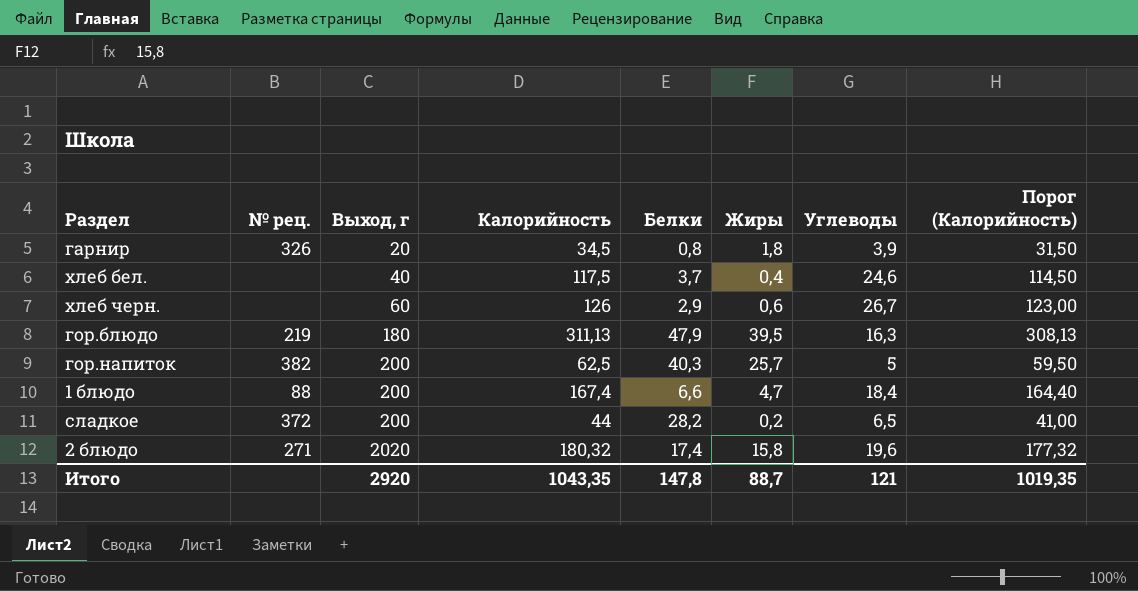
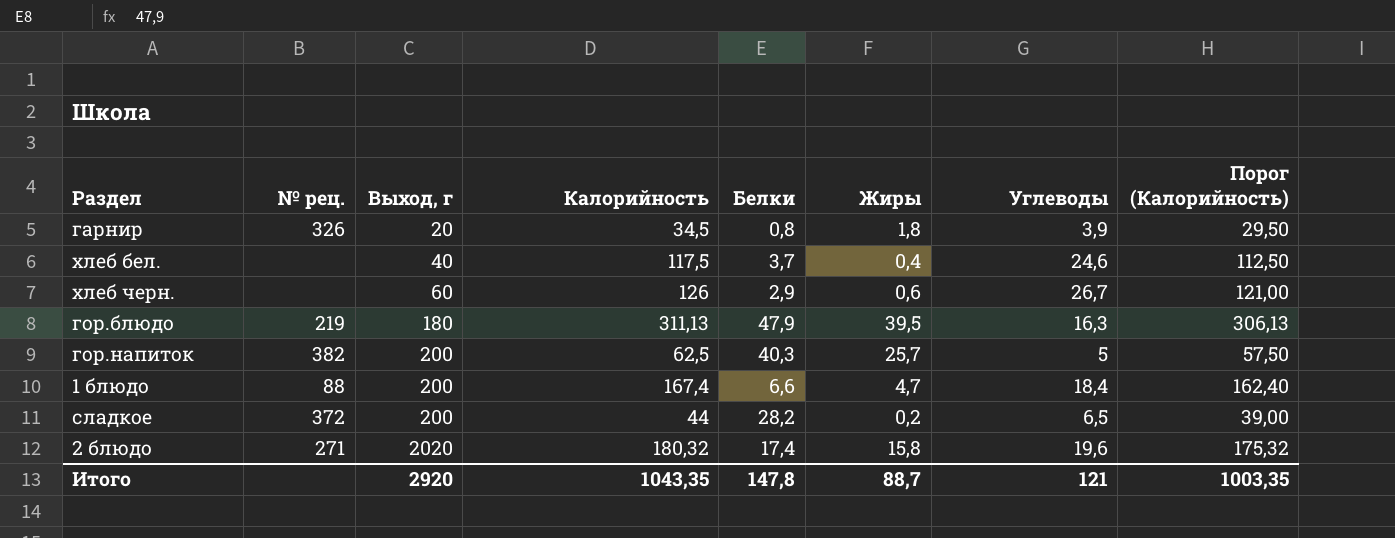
column Порог (Калорийность) | formula: [Калорийность] - 3 -> [Калорийность] - 5
Итого | Порог (Калорийность): 1019,35 -> 1003,35

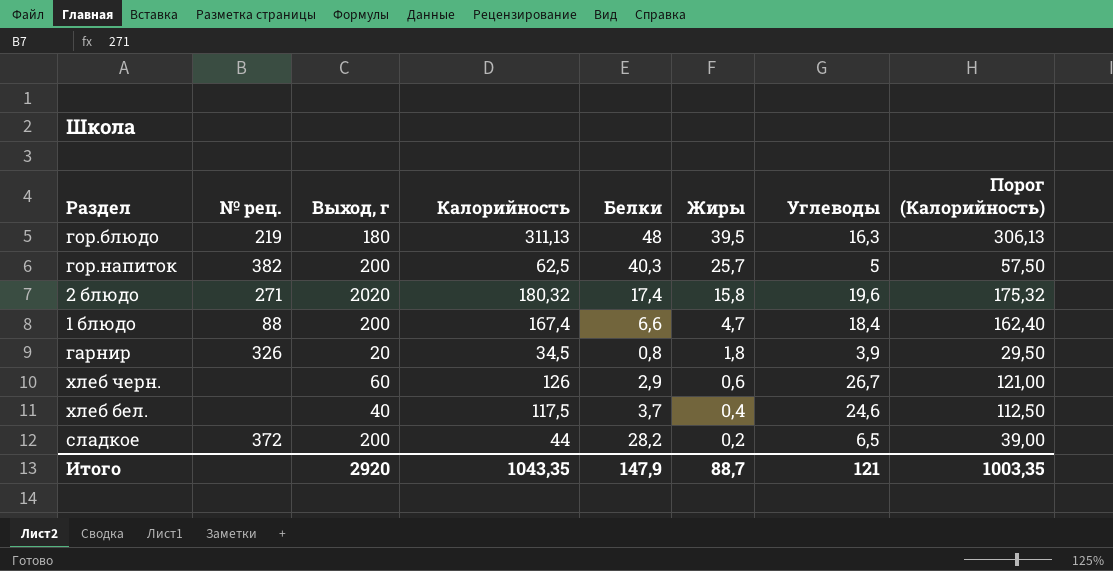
row order: Выход, г ascending -> Жиры descending
гор.блюдо | Белки: 47,9 -> 48
Итого | Белки: 147,8 -> 147,9

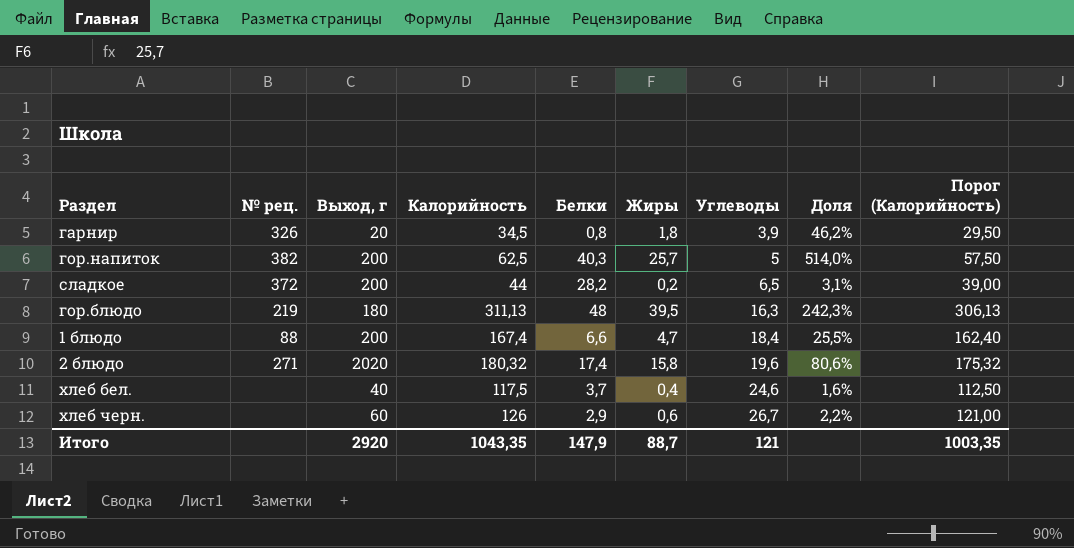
row order: Жиры descending -> Углеводы ascending
column Доля | formula: none -> [Жиры] / [Углеводы]

